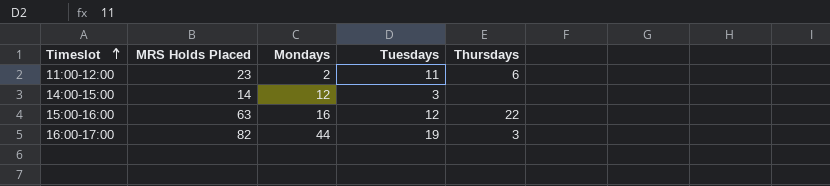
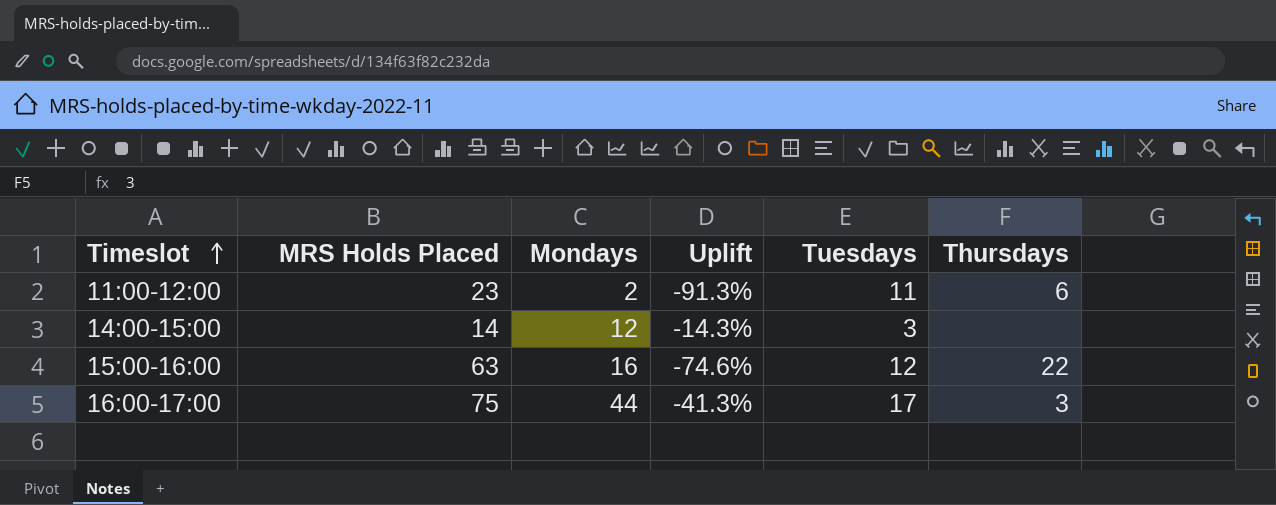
column Uplift | formula: none -> ([Mondays] - [MRS Holds Placed]) / [MRS Holds Placed]
16:00-17:00 | MRS Holds Placed: 82 -> 75
16:00-17:00 | Tuesdays: 19 -> 17

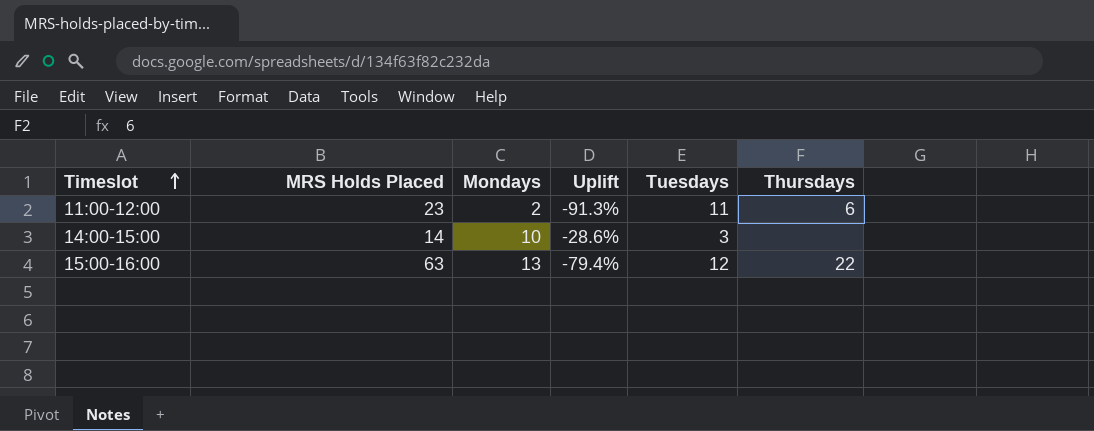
row 16:00-17:00: 75 | 44 | -41.3% | 17 | 3 -> none
14:00-15:00 | Mondays: 12 -> 10
14:00-15:00 | Uplift: -14.3% -> -28.6%
15:00-16:00 | Mondays: 16 -> 13
15:00-16:00 | Uplift: -74.6% -> -79.4%

